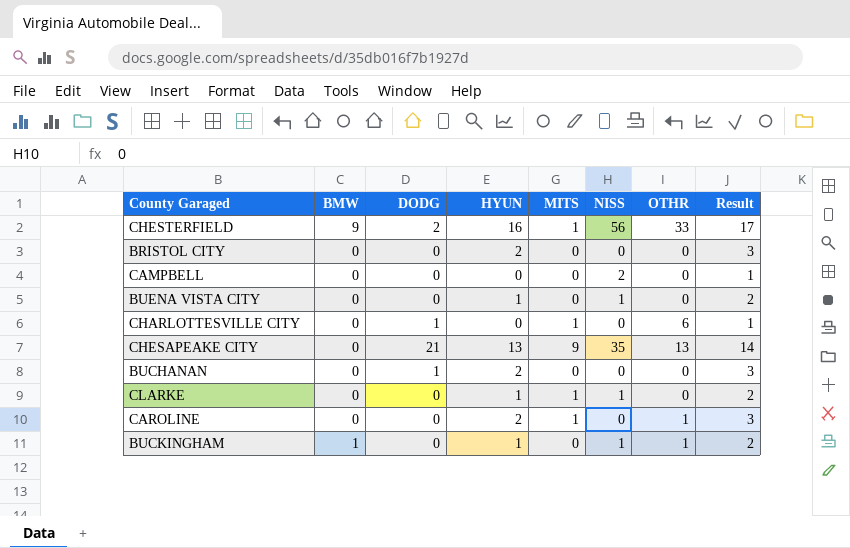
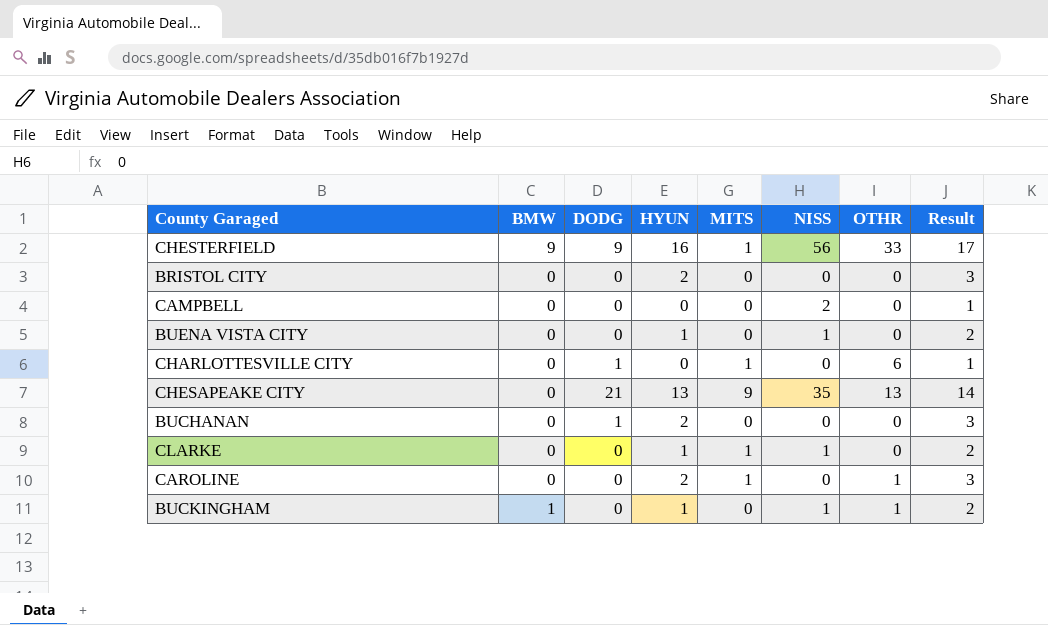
CHESTERFIELD | DODG: 2 -> 9

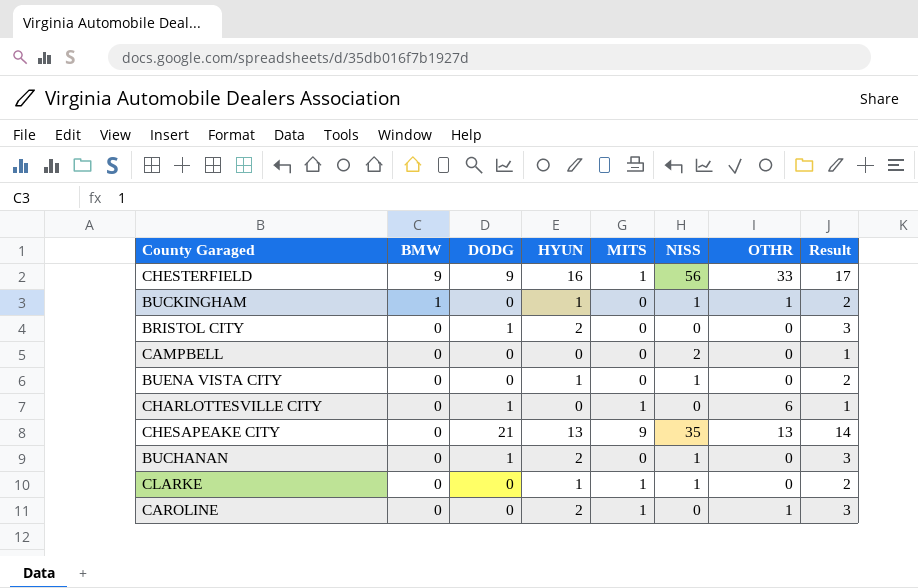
row order: none -> BMW descending
BRISTOL CITY | DODG: 0 -> 1
BUCHANAN | NISS: 0 -> 1

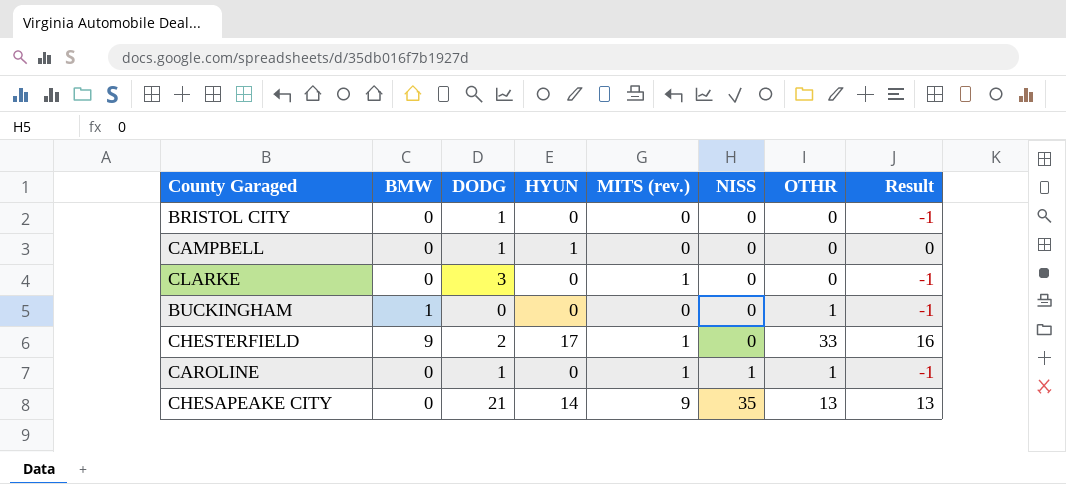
row order: BMW descending -> NISS ascending
column name: MITS -> MITS (rev.)
column Result | formula: [HYUN] + 1 -> [HYUN] - 1
row BUENA VISTA CITY: 0 | 0 | 1 | 0 | 1 | 0 | 2 -> none
row CHARLOTTESVILLE CITY: 0 | 1 | 0 | 1 | 0 | 6 | 1 -> none
row BUCHANAN: 0 | 1 | 2 | 0 | 1 | 0 | 3 -> none
BRISTOL CITY | HYUN: 2 -> 0
CAMPBELL | DODG: 0 -> 1
CAMPBELL | HYUN: 0 -> 1
CAMPBELL | NISS: 2 -> 0
CLARKE | DODG: 0 -> 3
CLARKE | HYUN: 1 -> 0
CLARKE | NISS: 1 -> 0
BUCKINGHAM | HYUN: 1 -> 0
BUCKINGHAM | NISS: 1 -> 0
CHESTERFIELD | DODG: 9 -> 2
CHESTERFIELD | HYUN: 16 -> 17
CHESTERFIELD | NISS: 56 -> 0
CAROLINE | DODG: 0 -> 1
CAROLINE | HYUN: 2 -> 0
CAROLINE | NISS: 0 -> 1
CHESAPEAKE CITY | HYUN: 13 -> 14

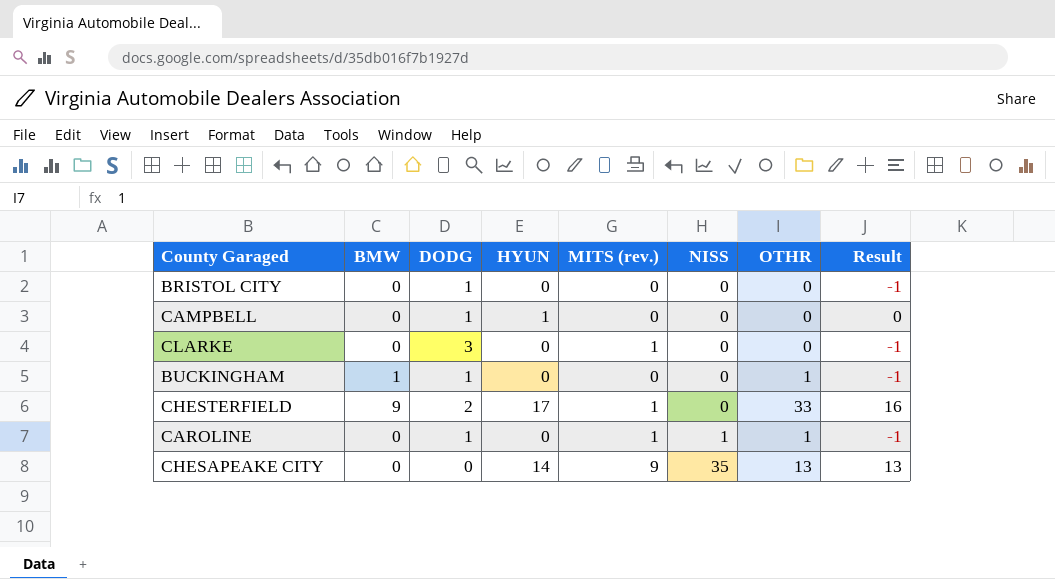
BUCKINGHAM | DODG: 0 -> 1
CHESAPEAKE CITY | DODG: 21 -> 0

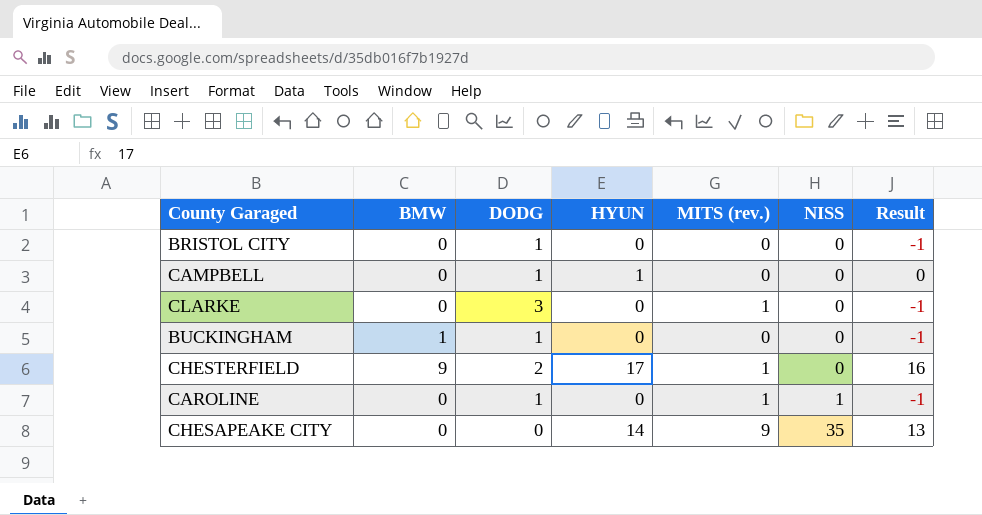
column OTHR | position: 7 -> none

